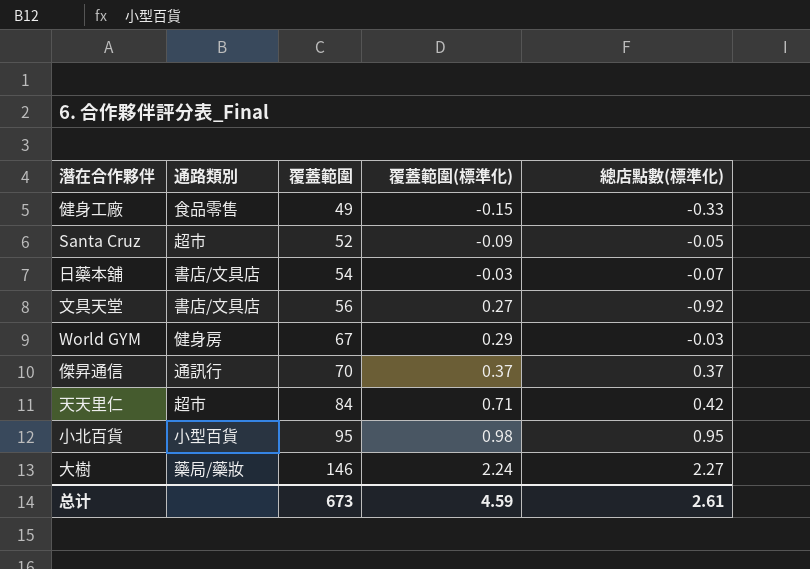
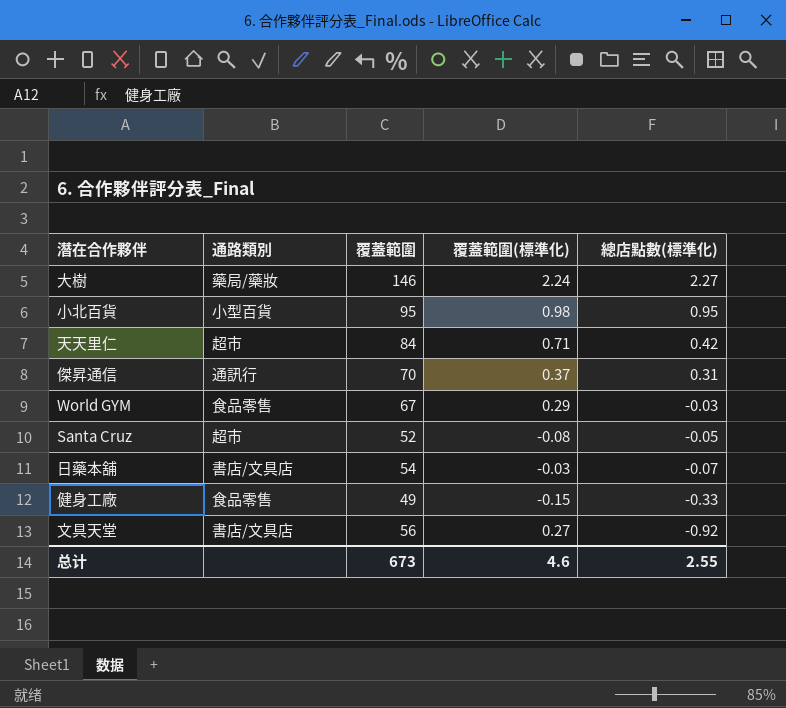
row order: 覆蓋範圍 ascending -> 總店點數(標準化) descending
傑昇通信 | 總店點數(標準化): 0.37 -> 0.31
World GYM | 通路類別: 健身房 -> 食品零售
Santa Cruz | 覆蓋範圍(標準化): -0.09 -> -0.08
总计 | 覆蓋範圍(標準化): 4.59 -> 4.6
总计 | 總店點數(標準化): 2.61 -> 2.55

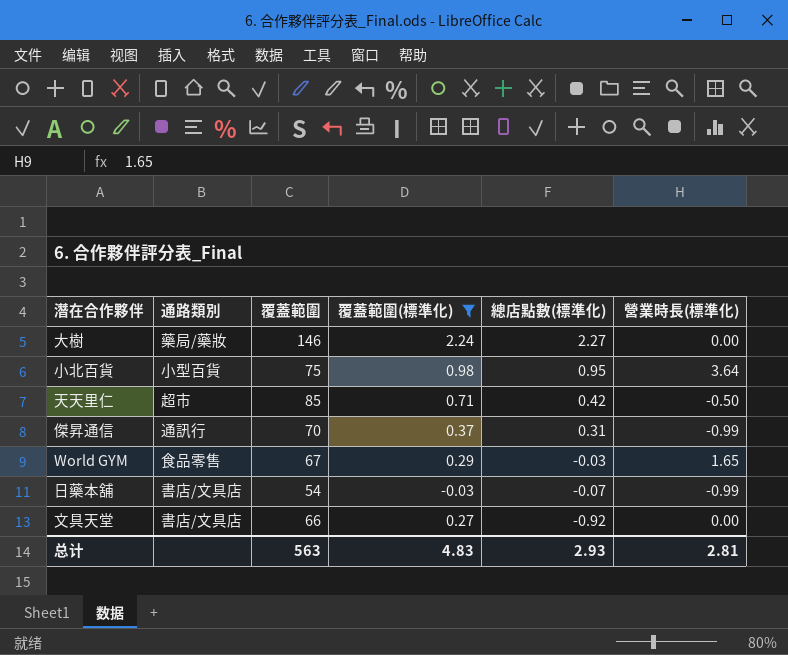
filter: none -> 覆蓋範圍(標準化) >= -0.03
column 營業時長(標準化) | position: none -> 6
小北百貨 | 覆蓋範圍: 95 -> 75
天天里仁 | 覆蓋範圍: 84 -> 85
文具天堂 | 覆蓋範圍: 56 -> 66
总计 | 覆蓋範圍: 673 -> 563
总计 | 覆蓋範圍(標準化): 4.6 -> 4.83
总计 | 總店點數(標準化): 2.55 -> 2.93

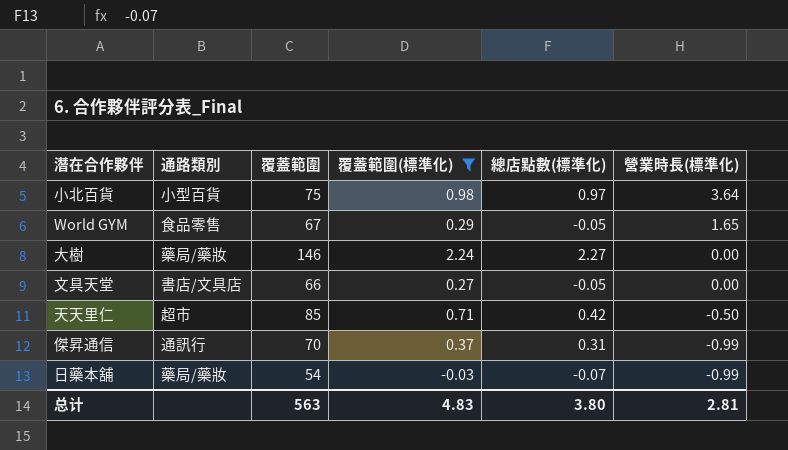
row order: 總店點數(標準化) descending -> 營業時長(標準化) descending
小北百貨 | 總店點數(標準化): 0.95 -> 0.97
World GYM | 總店點數(標準化): -0.03 -> -0.05
文具天堂 | 總店點數(標準化): -0.92 -> -0.05
日藥本舖 | 通路類別: 書店/文具店 -> 藥局/藥妝
总计 | 總店點數(標準化): 2.93 -> 3.80

